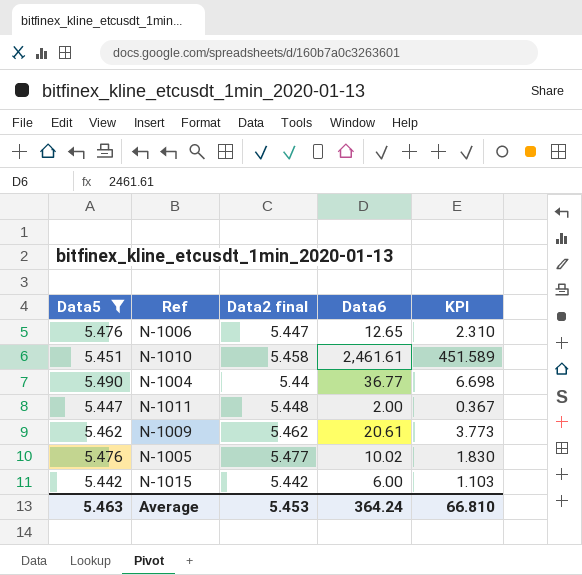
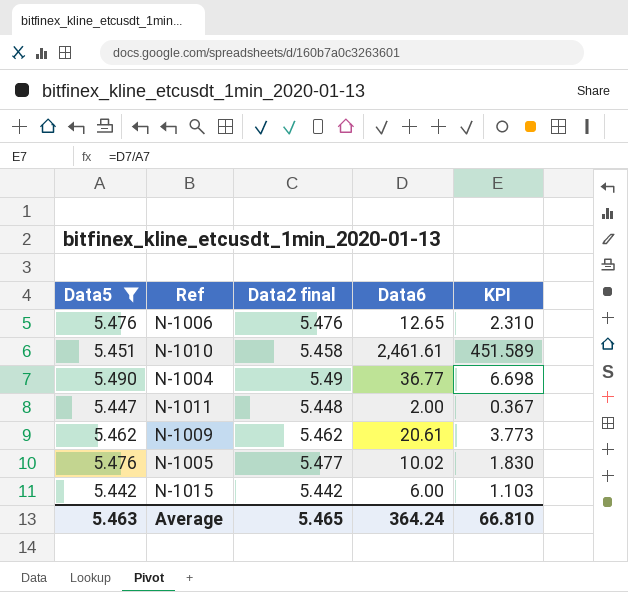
N-1006 | Data2 final: 5.447 -> 5.476
N-1004 | Data2 final: 5.44 -> 5.49
Average | Data2 final: 5.453 -> 5.465

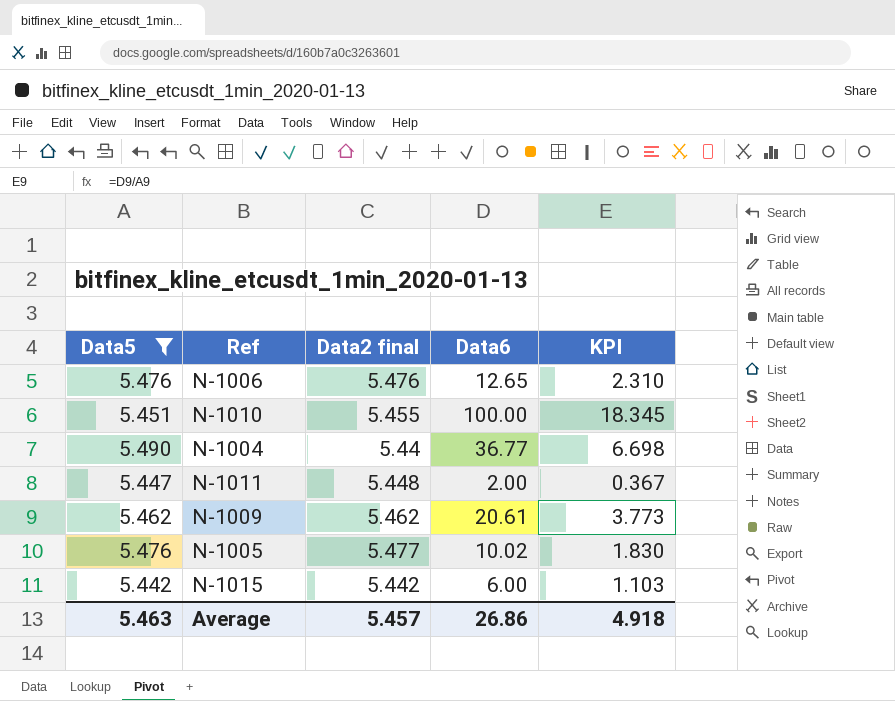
N-1010 | Data2 final: 5.458 -> 5.455
N-1010 | Data6: 2,461.61 -> 100.00
N-1010 | KPI: 451.589 -> 18.345
N-1004 | Data2 final: 5.49 -> 5.44
Average | Data2 final: 5.465 -> 5.457
Average | Data6: 364.24 -> 26.86
Average | KPI: 66.810 -> 4.918

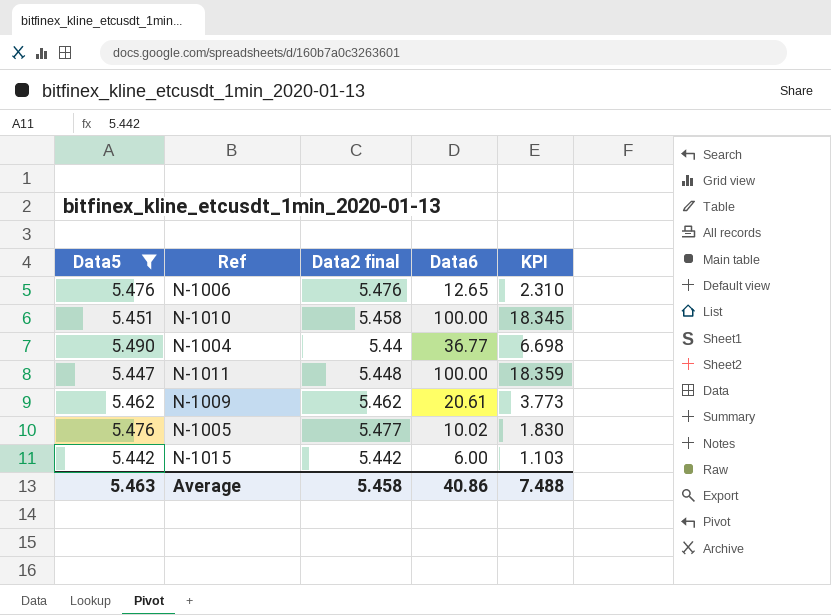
N-1010 | Data2 final: 5.455 -> 5.458
N-1011 | Data6: 2.00 -> 100.00
N-1011 | KPI: 0.367 -> 18.359
Average | Data2 final: 5.457 -> 5.458
Average | Data6: 26.86 -> 40.86
Average | KPI: 4.918 -> 7.488

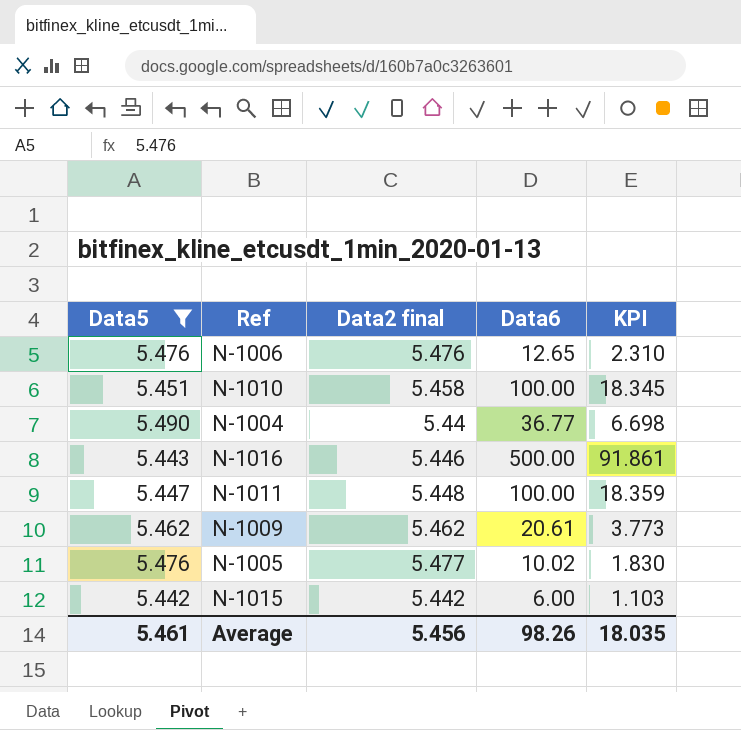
row N-1016: none -> 5.443 | 5.446 | 500.00 | 91.861
Average | Data5: 5.463 -> 5.461
Average | Data2 final: 5.458 -> 5.456
Average | Data6: 40.86 -> 98.26
Average | KPI: 7.488 -> 18.035

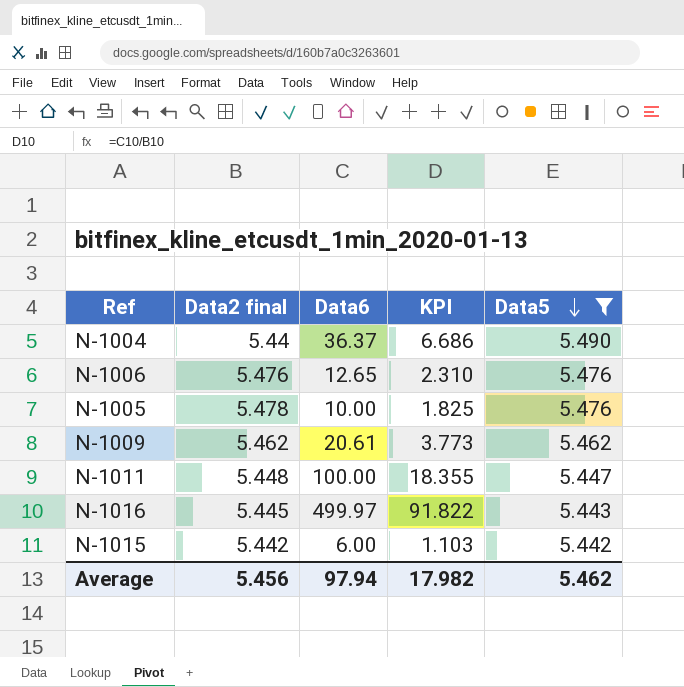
row order: none -> Data5 descending
column KPI | formula: [Data6] / [Data5] -> [Data6] / [Data2 final]
column Data5 | position: 1 -> 5
row N-1010: 5.451 | 5.458 | 100.00 | 18.345 -> none
N-1004 | Data6: 36.77 -> 36.37
N-1005 | Data2 final: 5.477 -> 5.478
N-1005 | Data6: 10.02 -> 10.00
N-1016 | Data2 final: 5.446 -> 5.445
N-1016 | Data6: 500.00 -> 499.97
Average | Data6: 98.26 -> 97.94
Average | KPI: 18.035 -> 17.982
Average | Data5: 5.461 -> 5.462

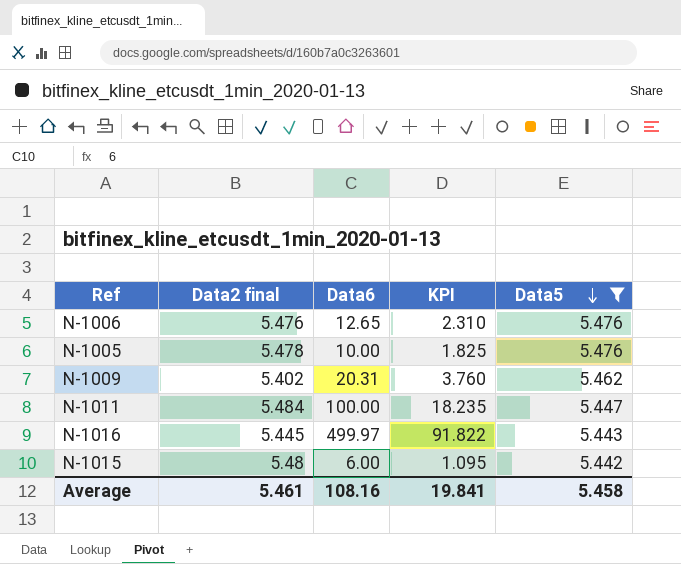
row N-1004: 5.44 | 36.37 | 6.686 | 5.490 -> none
N-1009 | Data2 final: 5.462 -> 5.402
N-1009 | Data6: 20.61 -> 20.31
N-1009 | KPI: 3.773 -> 3.760
N-1011 | Data2 final: 5.448 -> 5.484
N-1011 | KPI: 18.355 -> 18.235
N-1015 | Data2 final: 5.442 -> 5.48
N-1015 | KPI: 1.103 -> 1.095
Average | Data2 final: 5.456 -> 5.461
Average | Data6: 97.94 -> 108.16
Average | KPI: 17.982 -> 19.841
Average | Data5: 5.462 -> 5.458

